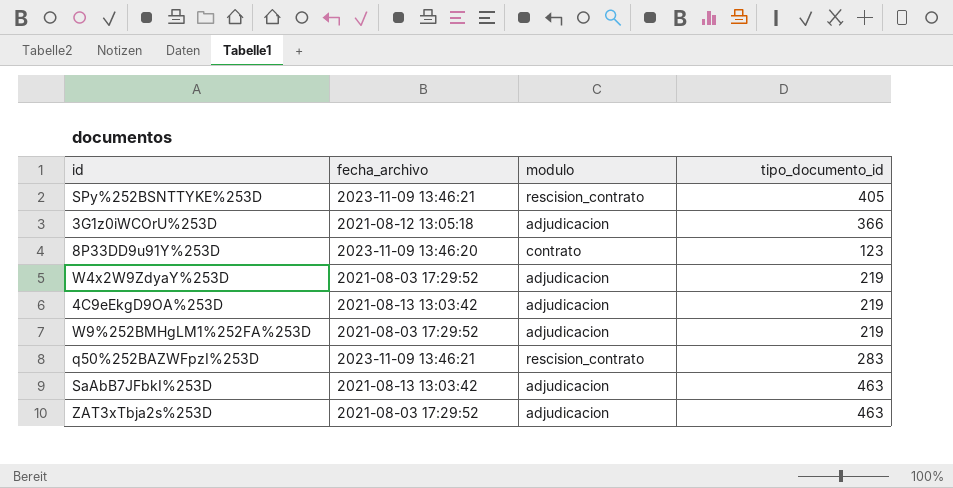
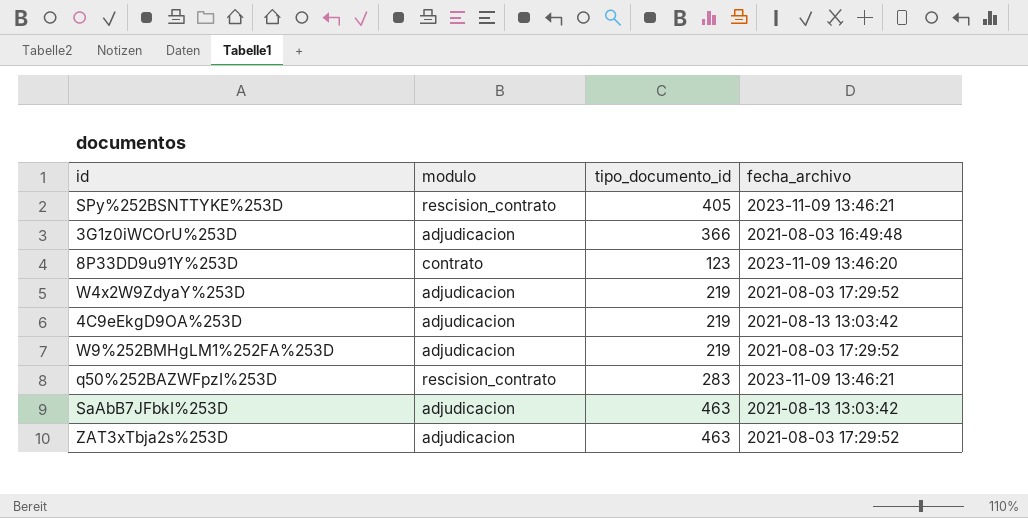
column fecha_archivo | position: 2 -> 4
3G1z0iWCOrU%253D | fecha_archivo: 2021-08-12 13:05:18 -> 2021-08-03 16:49:48

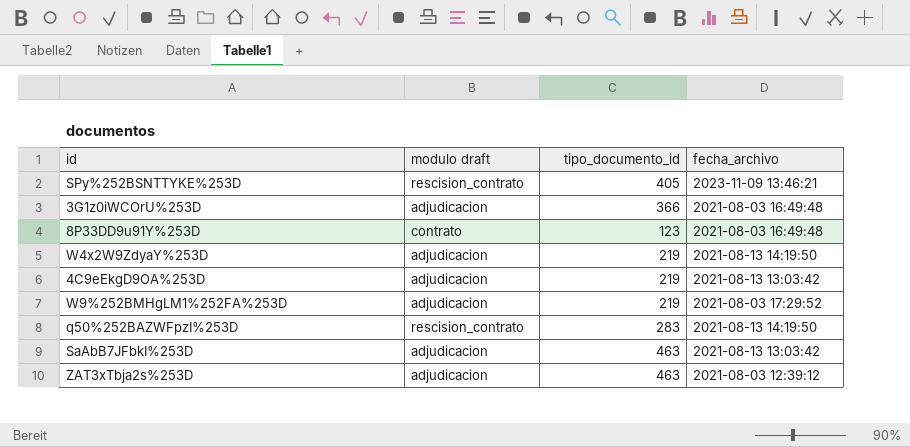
column name: modulo -> modulo draft
8P33DD9u91Y%253D | fecha_archivo: 2023-11-09 13:46:20 -> 2021-08-03 16:49:48
W4x2W9ZdyaY%253D | fecha_archivo: 2021-08-03 17:29:52 -> 2021-08-13 14:19:50
q50%252BAZWFpzI%253D | fecha_archivo: 2023-11-09 13:46:21 -> 2021-08-13 14:19:50
ZAT3xTbja2s%253D | fecha_archivo: 2021-08-03 17:29:52 -> 2021-08-03 12:39:12

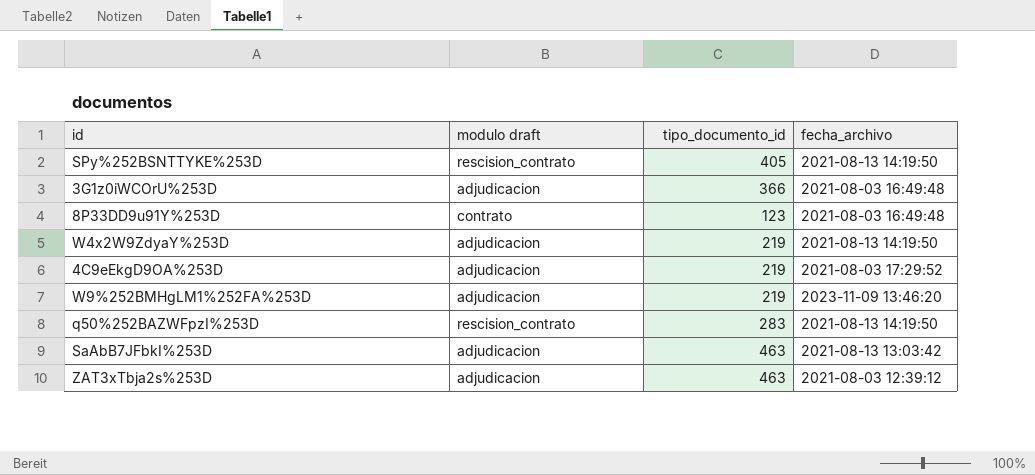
SPy%252BSNTTYKE%253D | fecha_archivo: 2023-11-09 13:46:21 -> 2021-08-13 14:19:50
4C9eEkgD9OA%253D | fecha_archivo: 2021-08-13 13:03:42 -> 2021-08-03 17:29:52
W9%252BMHgLM1%252FA%253D | fecha_archivo: 2021-08-03 17:29:52 -> 2023-11-09 13:46:20

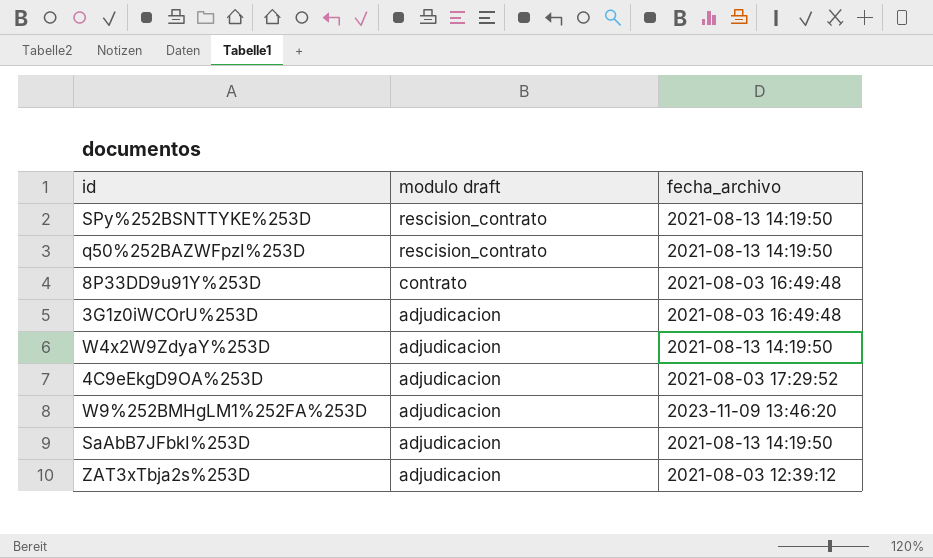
row order: none -> modulo draft descending
column tipo_documento_id | position: 3 -> none
SaAbB7JFbkI%253D | fecha_archivo: 2021-08-13 13:03:42 -> 2021-08-13 14:19:50

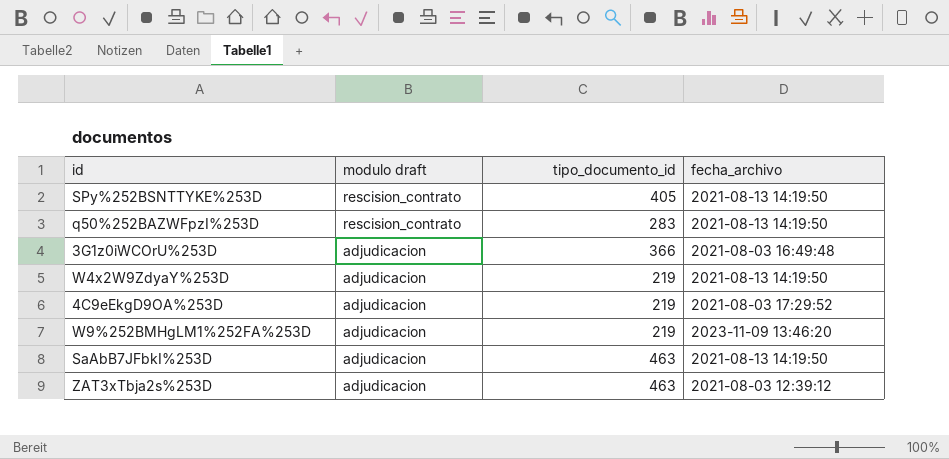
column tipo_documento_id | position: none -> 3
row 8P33DD9u91Y%253D: contrato | 2021-08-03 16:49:48 -> none

